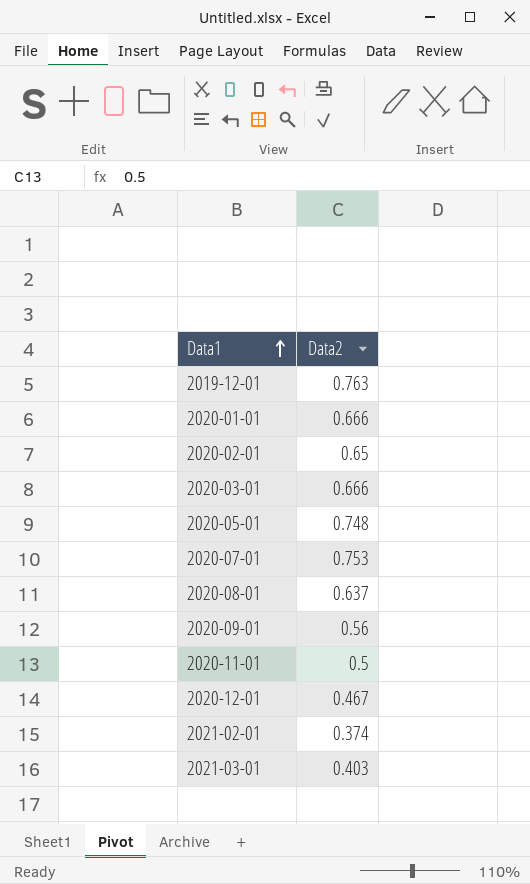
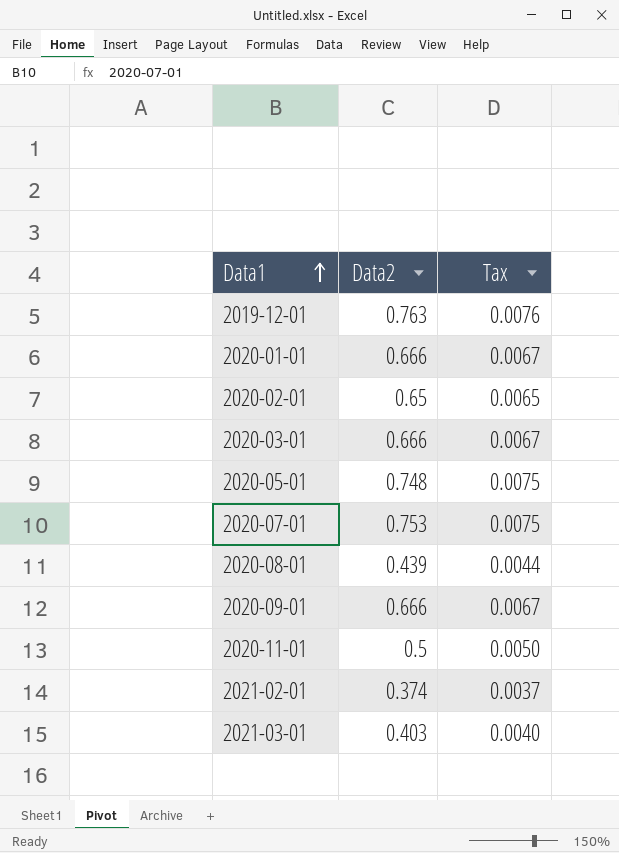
column Tax | formula: none -> [Data2] * 0.01
row 2020-12-01: 0.467 -> none
2020-08-01 | Data2: 0.637 -> 0.439
2020-09-01 | Data2: 0.56 -> 0.666

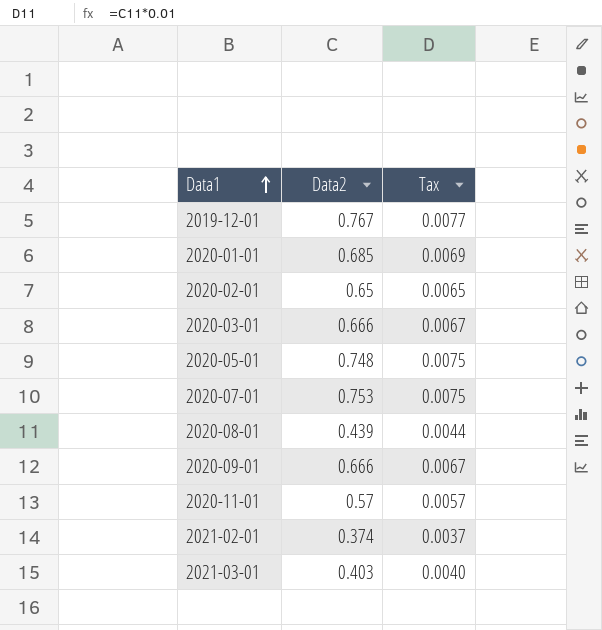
2019-12-01 | Data2: 0.763 -> 0.767
2019-12-01 | Tax: 0.0076 -> 0.0077
2020-01-01 | Data2: 0.666 -> 0.685
2020-01-01 | Tax: 0.0067 -> 0.0069
2020-11-01 | Data2: 0.5 -> 0.57
2020-11-01 | Tax: 0.0050 -> 0.0057

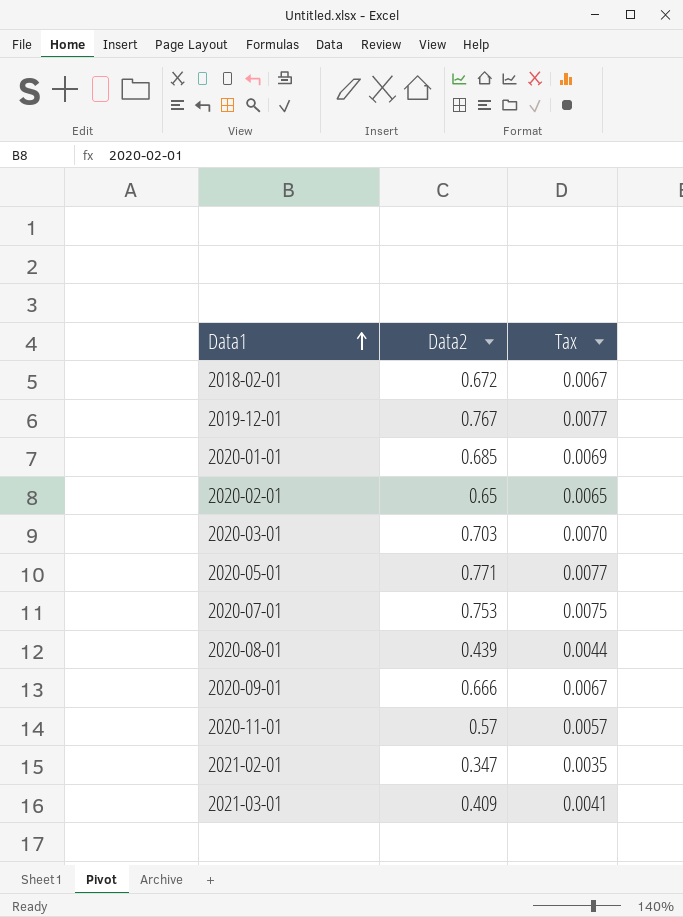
row 2018-02-01: none -> 0.672 | 0.0067
2020-03-01 | Data2: 0.666 -> 0.703
2020-03-01 | Tax: 0.0067 -> 0.0070
2020-05-01 | Data2: 0.748 -> 0.771
2020-05-01 | Tax: 0.0075 -> 0.0077
2021-02-01 | Data2: 0.374 -> 0.347
2021-02-01 | Tax: 0.0037 -> 0.0035
2021-03-01 | Data2: 0.403 -> 0.409
2021-03-01 | Tax: 0.0040 -> 0.0041

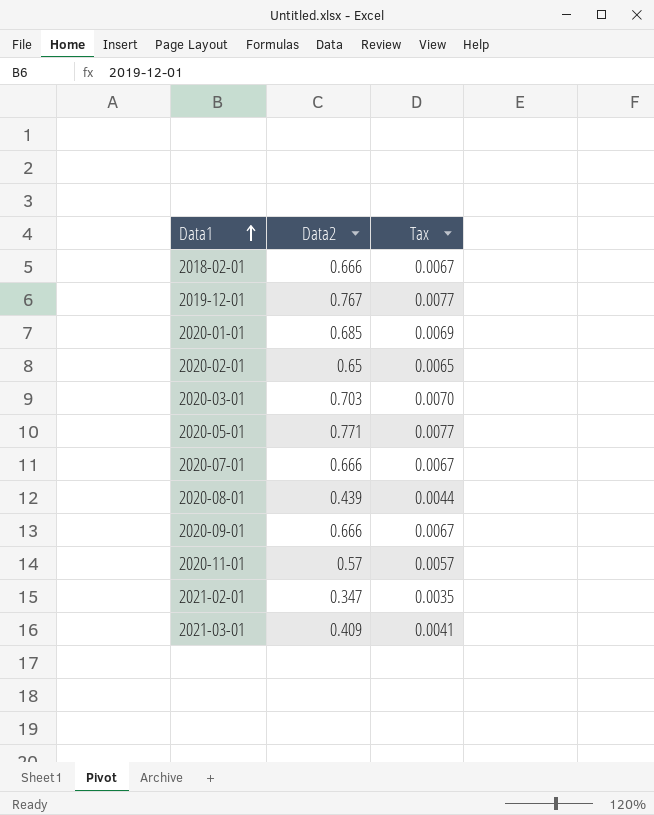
2018-02-01 | Data2: 0.672 -> 0.666
2020-07-01 | Data2: 0.753 -> 0.666
2020-07-01 | Tax: 0.0075 -> 0.0067

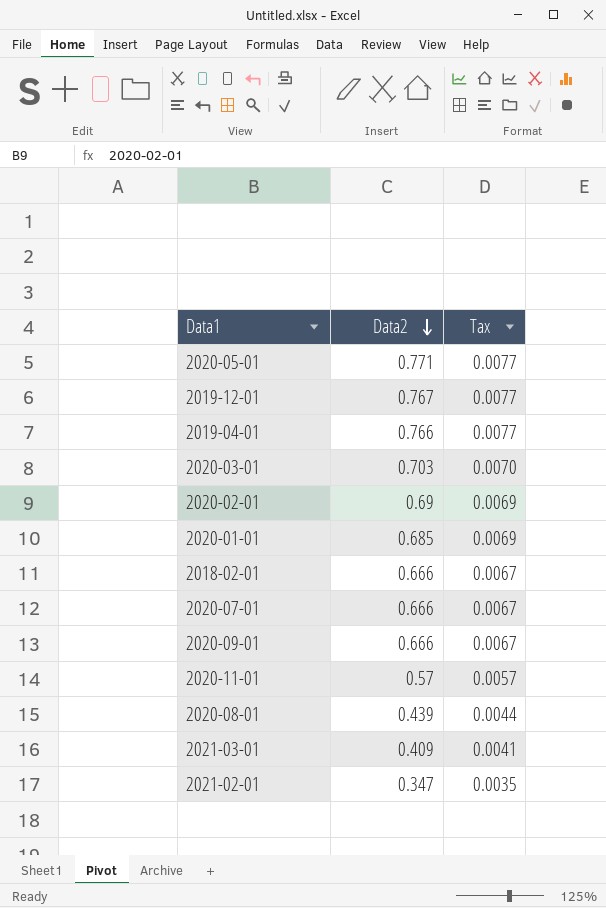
row order: Data1 ascending -> Data2 descending
row 2019-04-01: none -> 0.766 | 0.0077
2020-02-01 | Data2: 0.65 -> 0.69
2020-02-01 | Tax: 0.0065 -> 0.0069

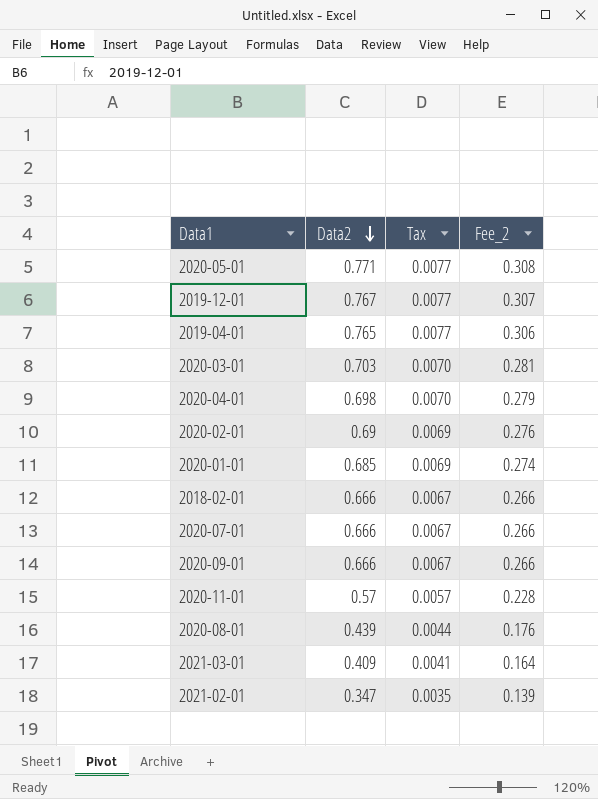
column Fee_2 | formula: none -> [Data2] * 0.4
2019-04-01 | Data2: 0.766 -> 0.765
row 2020-04-01: none -> 0.698 | 0.0070 | 0.279

